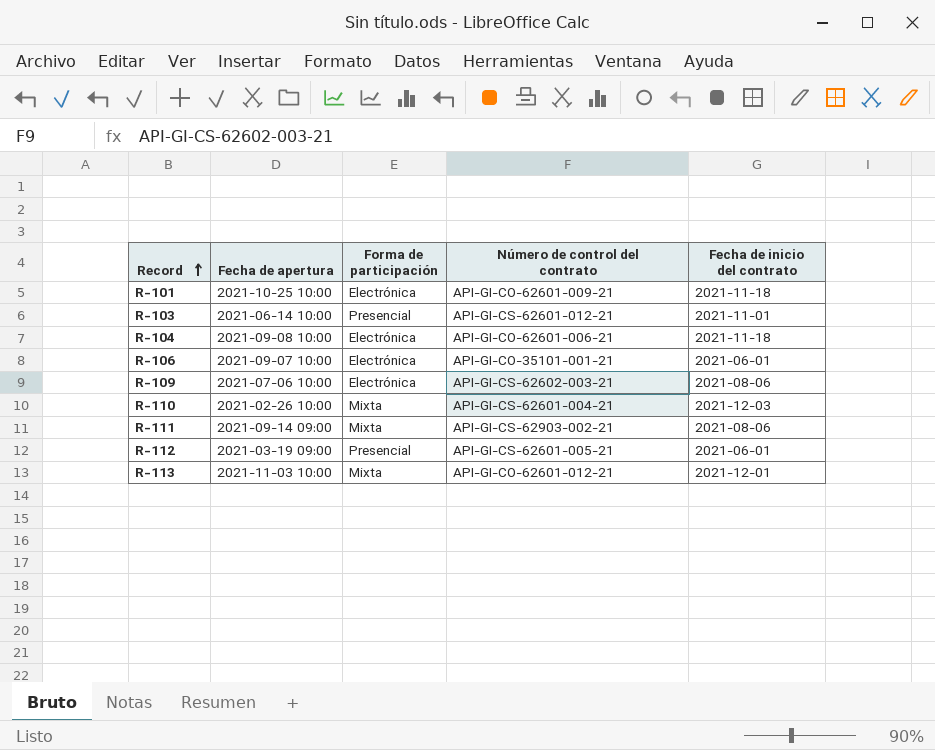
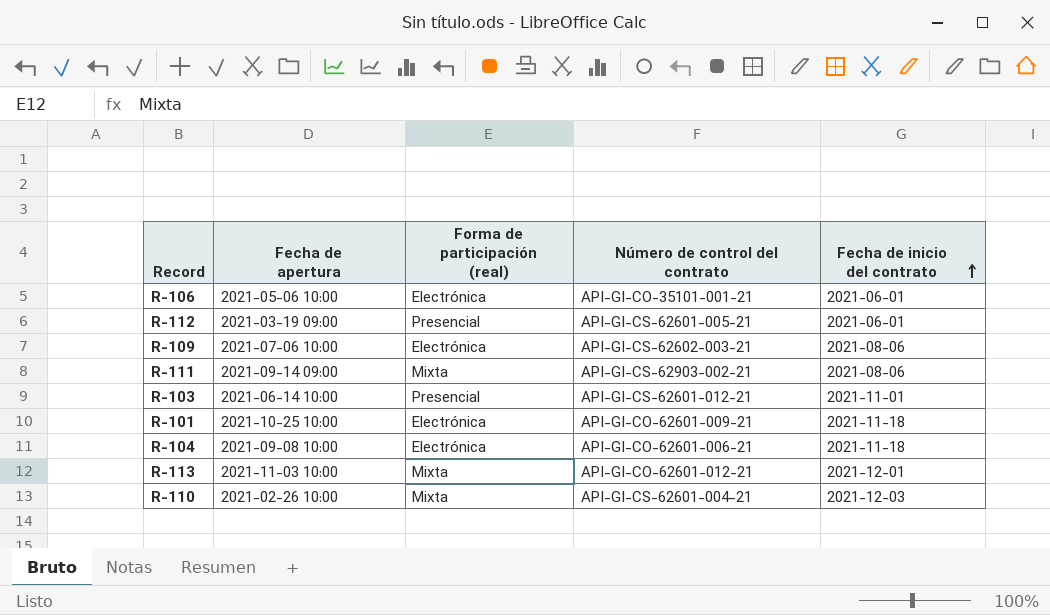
row order: Record ascending -> Fecha de inicio del contrato ascending
column name: Forma de participación -> Forma de participación (real)
R-106 | Fecha de apertura: 2021-09-07 10:00 -> 2021-05-06 10:00

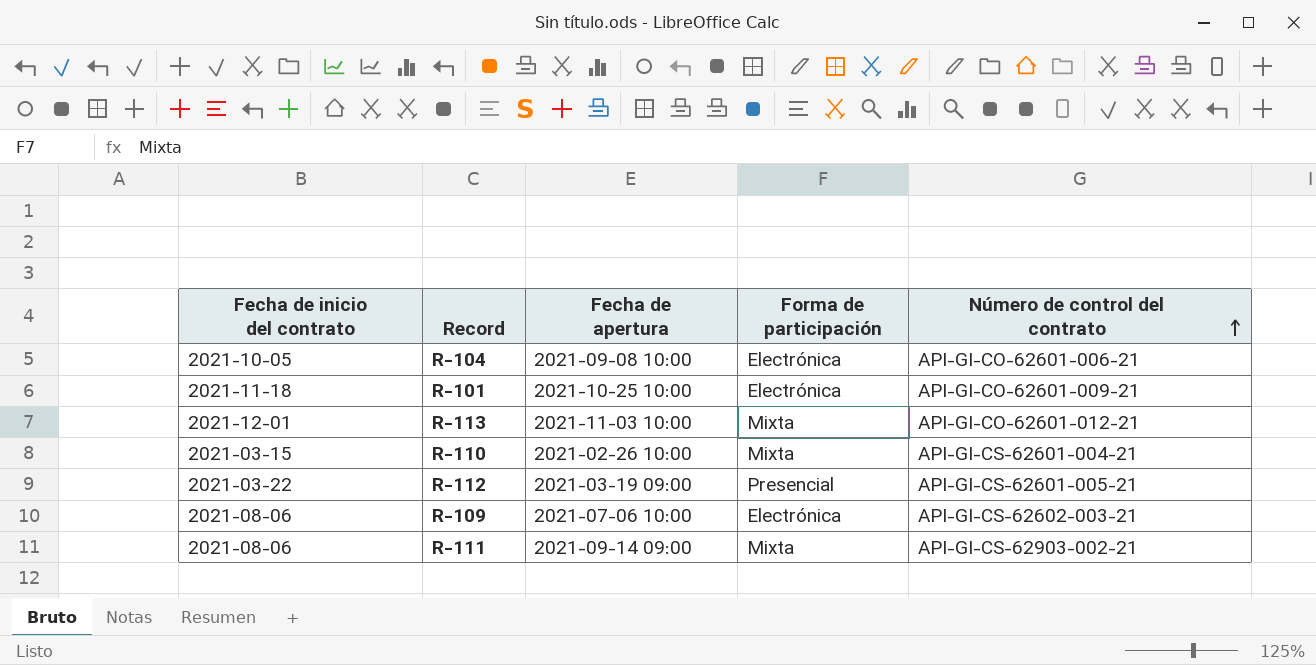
row order: Fecha de inicio del contrato ascending -> Número de control del contrato ascending
column Fecha de inicio del contrato | position: 5 -> 1
column name: Forma de participación (real) -> Forma de participación
row R-106: 2021-05-06 10:00 | Electrónica | API-GI-CO-35101-001-21 | 2021-06-01 -> none
row R-103: 2021-06-14 10:00 | Presencial | API-GI-CS-62601-012-21 | 2021-11-01 -> none
R-104 | Fecha de inicio del contrato: 2021-11-18 -> 2021-10-05
R-110 | Fecha de inicio del contrato: 2021-12-03 -> 2021-03-15
R-112 | Fecha de inicio del contrato: 2021-06-01 -> 2021-03-22

